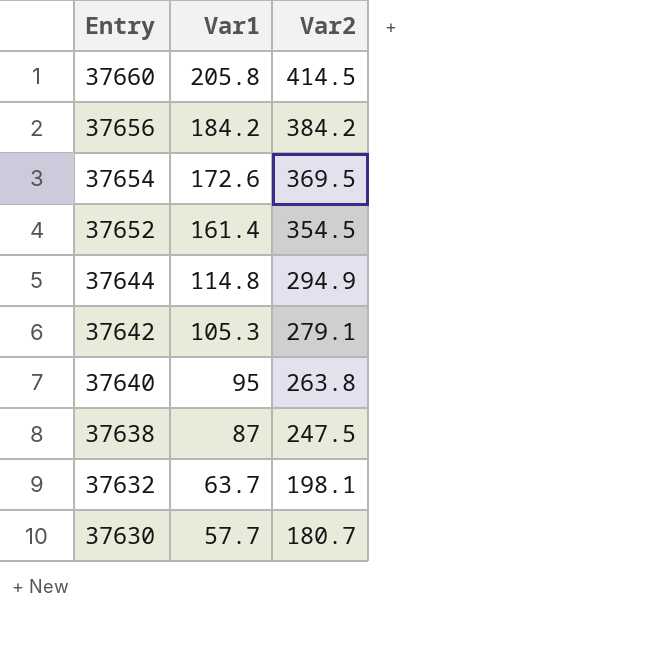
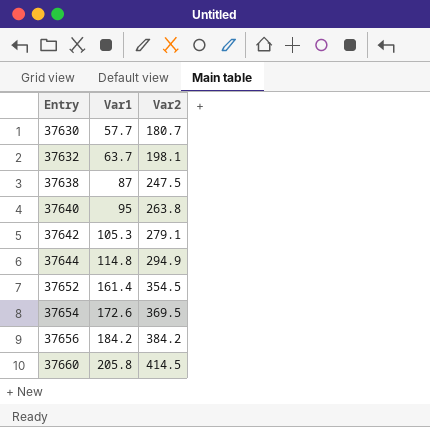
row order: Entry descending -> Entry ascending

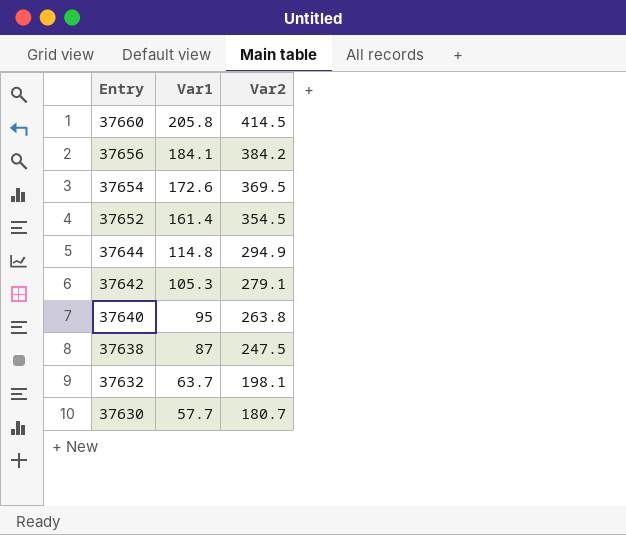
row order: Entry ascending -> Entry descending
37656 | Var1: 184.2 -> 184.1

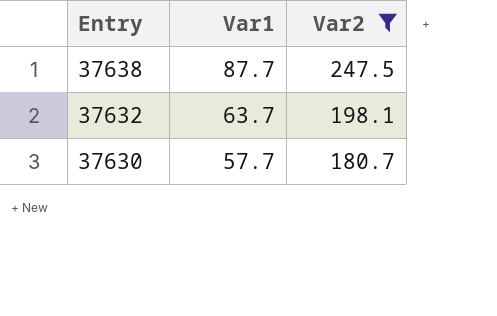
filter: none -> Var2 <= 247.5
37638 | Var1: 87 -> 87.7

